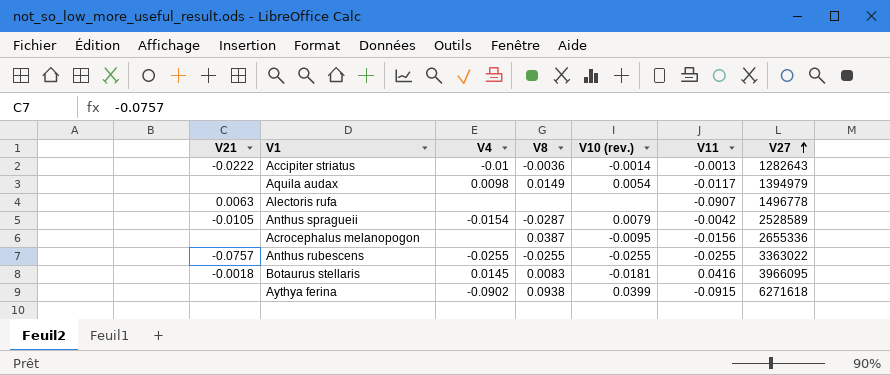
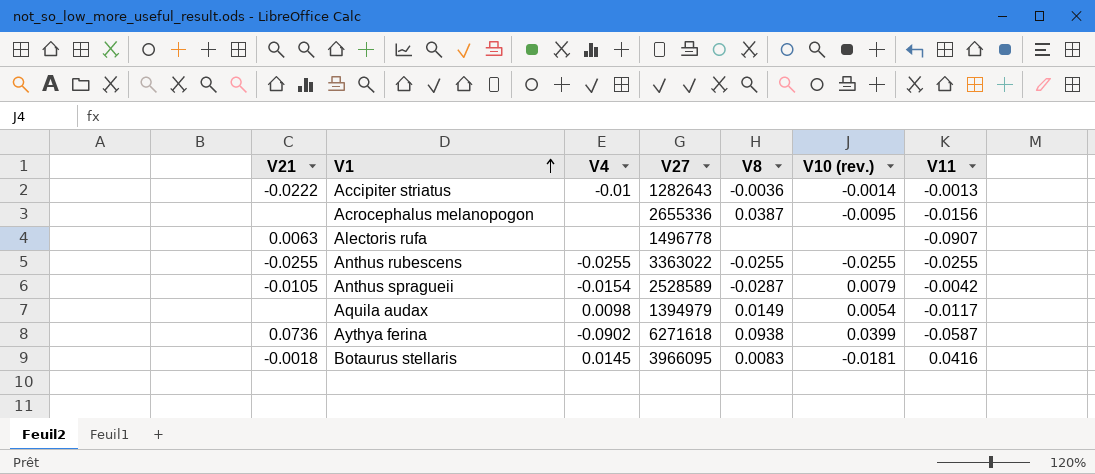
row order: V27 ascending -> V1 ascending
column V27 | position: 7 -> 4
Anthus rubescens | V21: -0.0757 -> -0.0255
Aythya ferina | V21: none -> 0.0736
Aythya ferina | V11: -0.0915 -> -0.0587

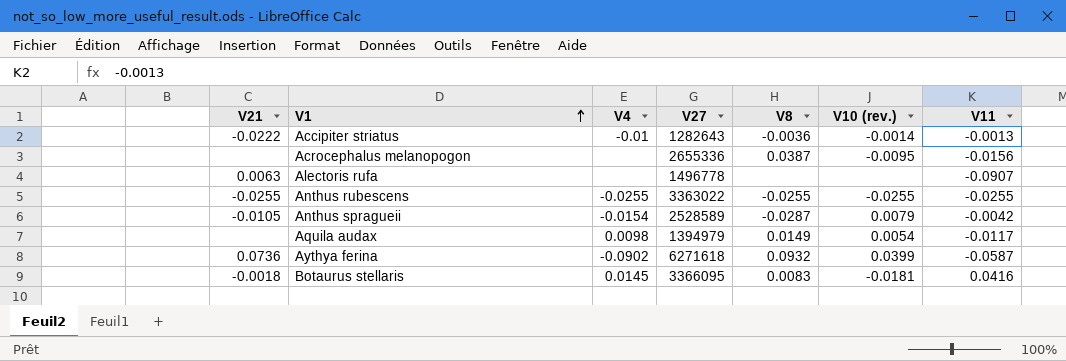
Aythya ferina | V8: 0.0938 -> 0.0932
Botaurus stellaris | V27: 3966095 -> 3366095

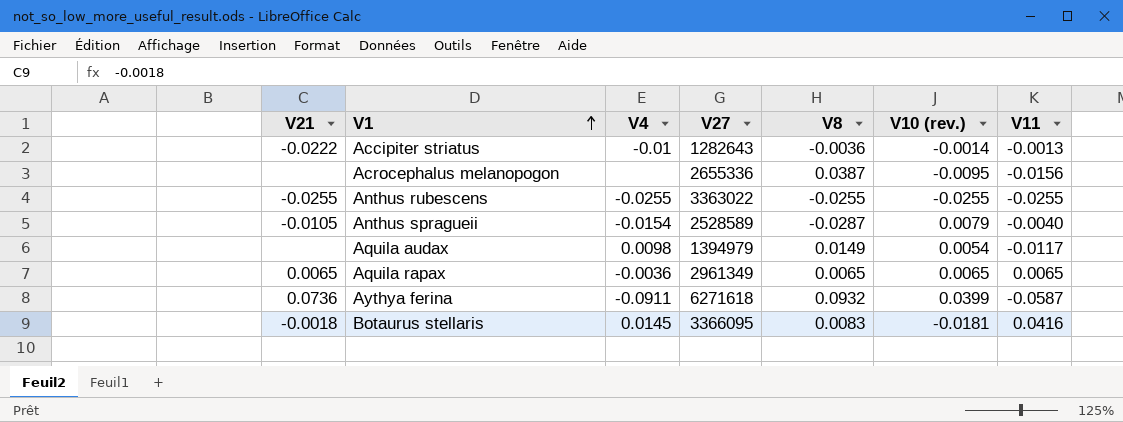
row Alectoris rufa: 0.0063 | none | 1496778 | none | none | -0.0907 -> none
Anthus spragueii | V11: -0.0042 -> -0.0040
row Aquila rapax: none -> 0.0065 | -0.0036 | 2961349 | 0.0065 | 0.0065 | 0.0065
Aythya ferina | V4: -0.0902 -> -0.0911

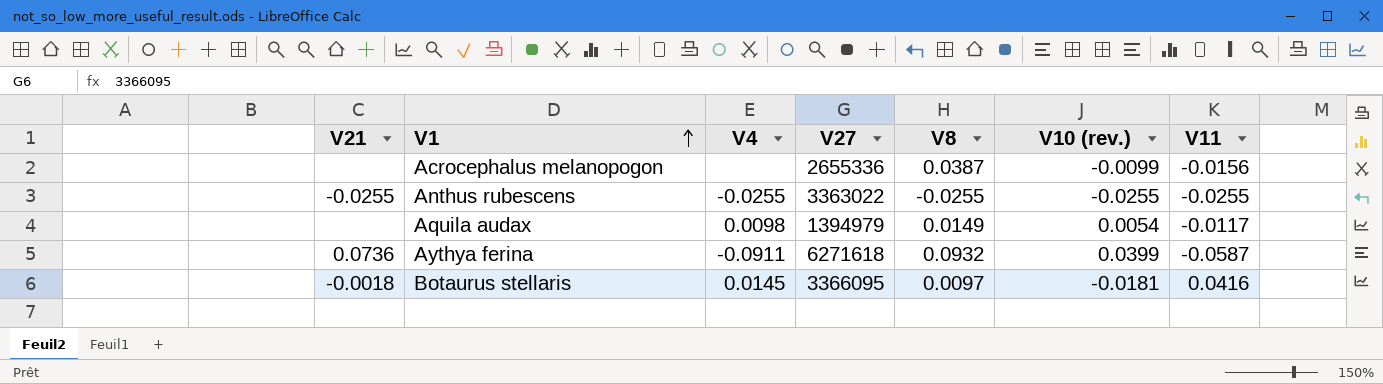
row Accipiter striatus: -0.0222 | -0.01 | 1282643 | -0.0036 | -0.0014 | -0.0013 -> none
row Anthus spragueii: -0.0105 | -0.0154 | 2528589 | -0.0287 | 0.0079 | -0.0040 -> none
row Aquila rapax: 0.0065 | -0.0036 | 2961349 | 0.0065 | 0.0065 | 0.0065 -> none
Acrocephalus melanopogon | V10 (rev.): -0.0095 -> -0.0099
Botaurus stellaris | V8: 0.0083 -> 0.0097

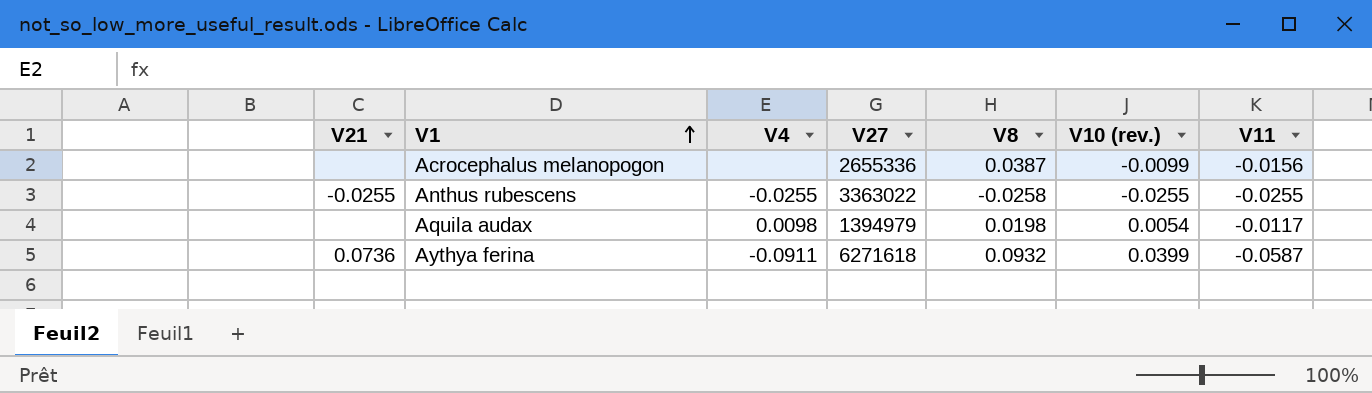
row Botaurus stellaris: -0.0018 | 0.0145 | 3366095 | 0.0097 | -0.0181 | 0.0416 -> none
Anthus rubescens | V8: -0.0255 -> -0.0258
Aquila audax | V8: 0.0149 -> 0.0198

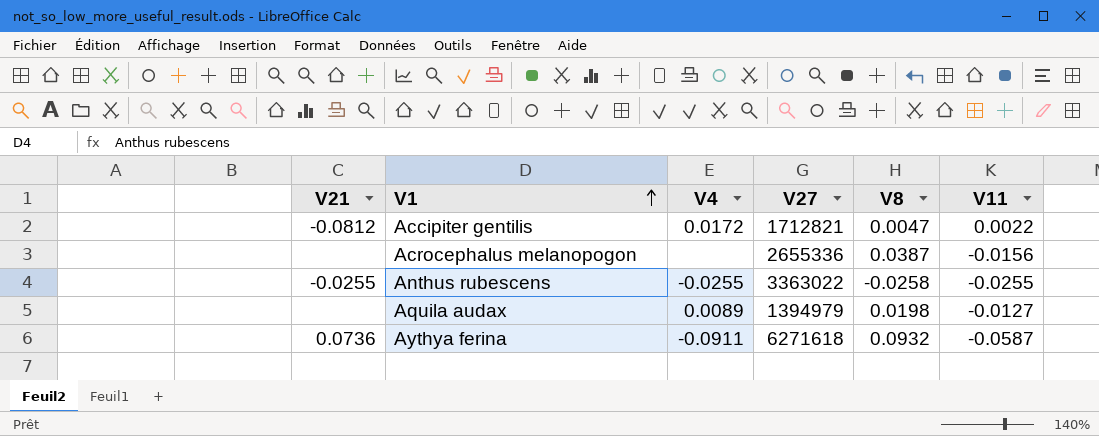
column V10 (rev.) | position: 6 -> none
row Accipiter gentilis: none -> -0.0812 | 0.0172 | 1712821 | 0.0047 | 0.0022
Aquila audax | V4: 0.0098 -> 0.0089
Aquila audax | V11: -0.0117 -> -0.0127

